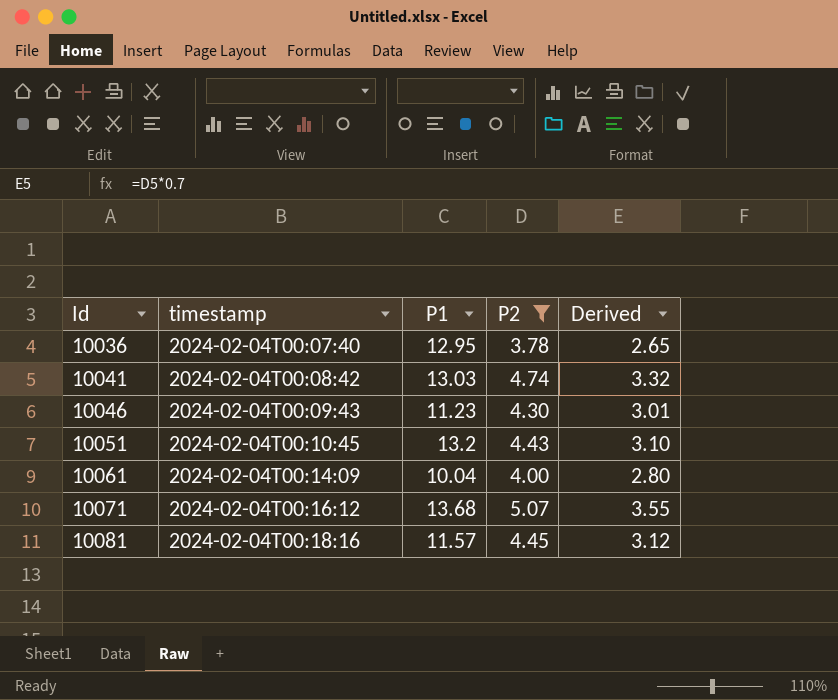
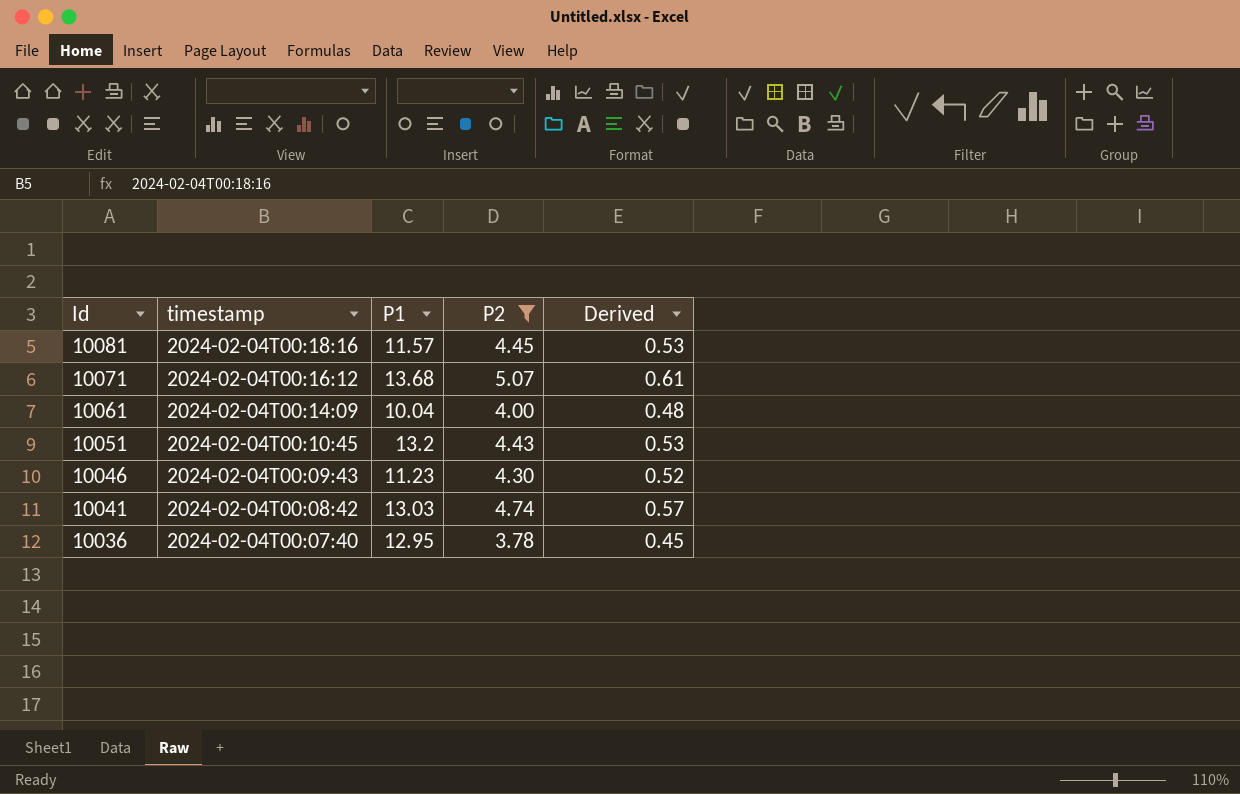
row order: Id ascending -> Id descending
column Derived | formula: [P2] * 0.7 -> [P2] * 0.12

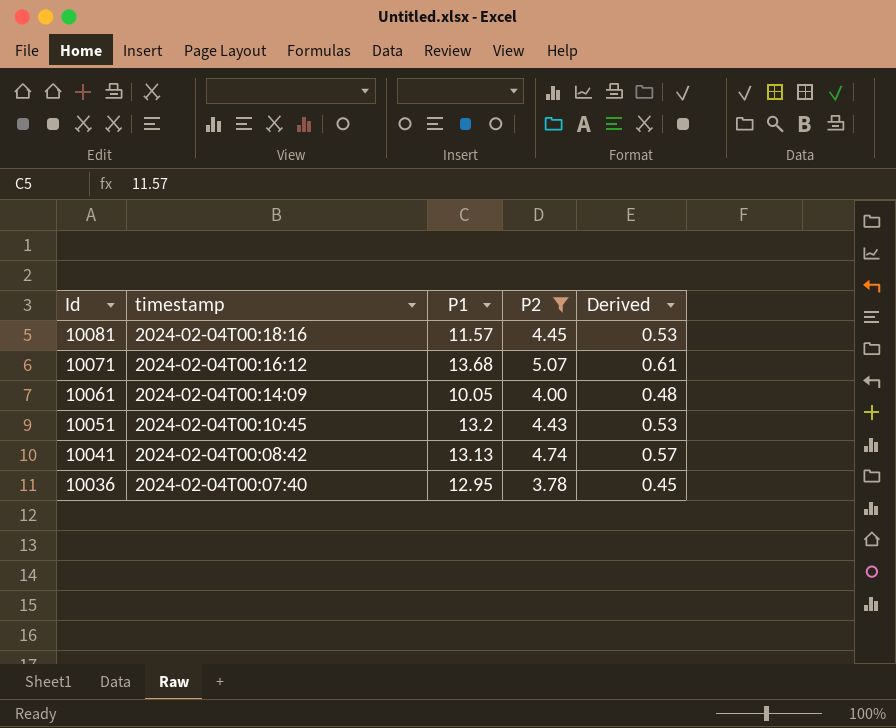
row 10046: 2024-02-04T00:09:43 | 11.23 | 4.30 | 0.52 -> none
10061 | P1: 10.04 -> 10.05
10041 | P1: 13.03 -> 13.13

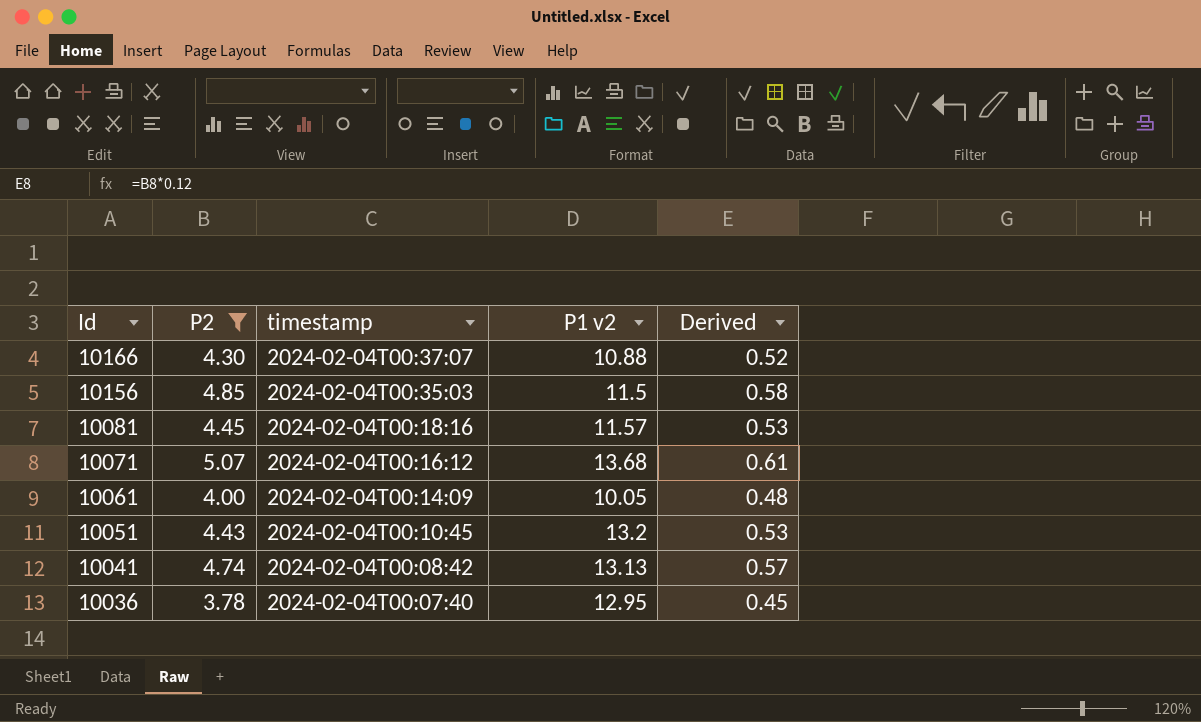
column P2 | position: 4 -> 2
column name: P1 -> P1 v2
row 10166: none -> 4.30 | 2024-02-04T00:37:07 | 10.88 | 0.52
row 10156: none -> 4.85 | 2024-02-04T00:35:03 | 11.5 | 0.58

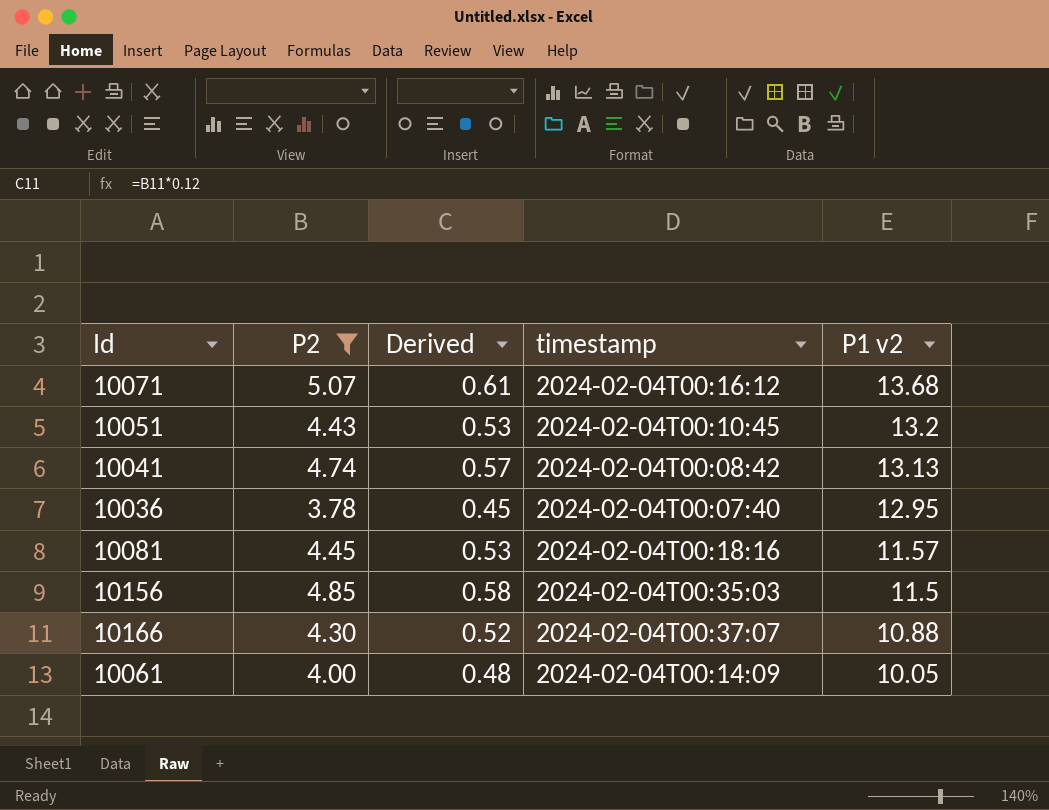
row order: Id descending -> P1 v2 descending
column Derived | position: 5 -> 3

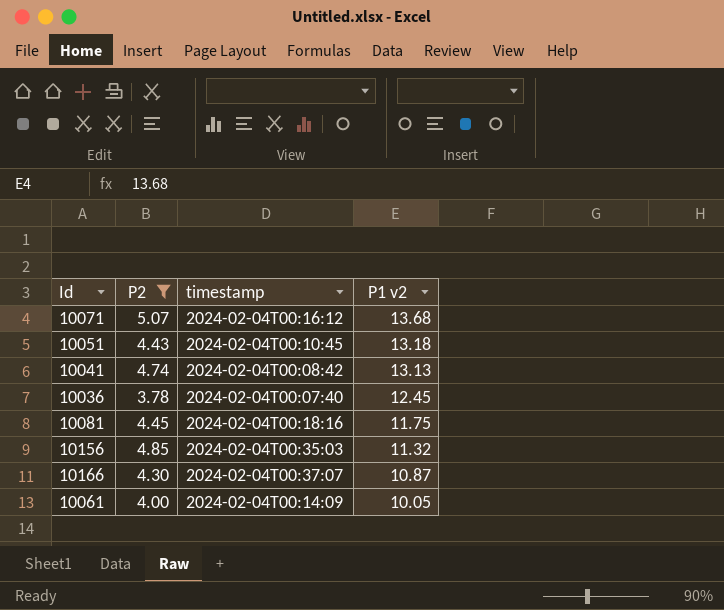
column Derived | formula: [P2] * 0.12 -> none
10051 | P1 v2: 13.2 -> 13.18
10036 | P1 v2: 12.95 -> 12.45
10081 | P1 v2: 11.57 -> 11.75
10156 | P1 v2: 11.5 -> 11.32
10166 | P1 v2: 10.88 -> 10.87

